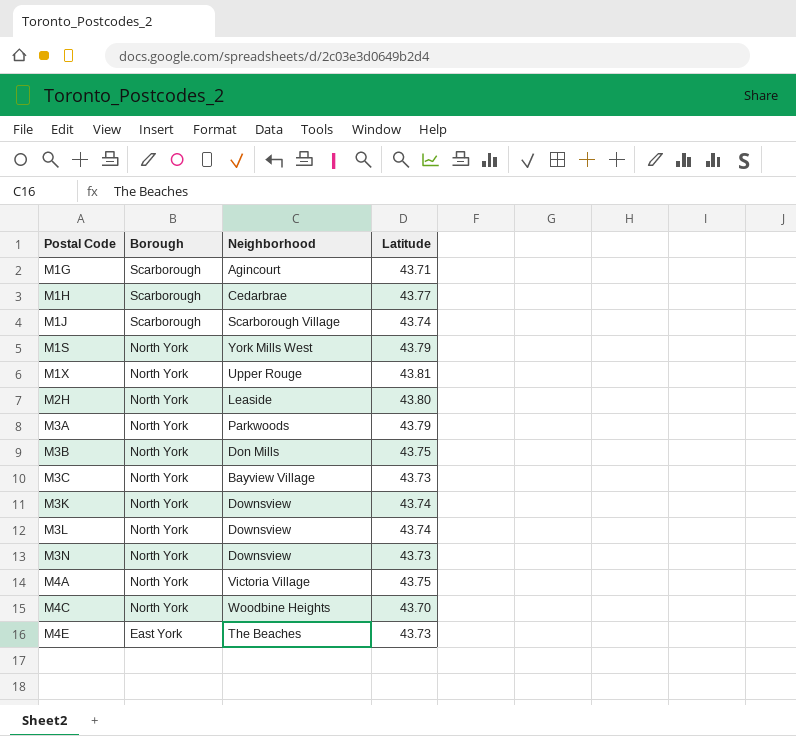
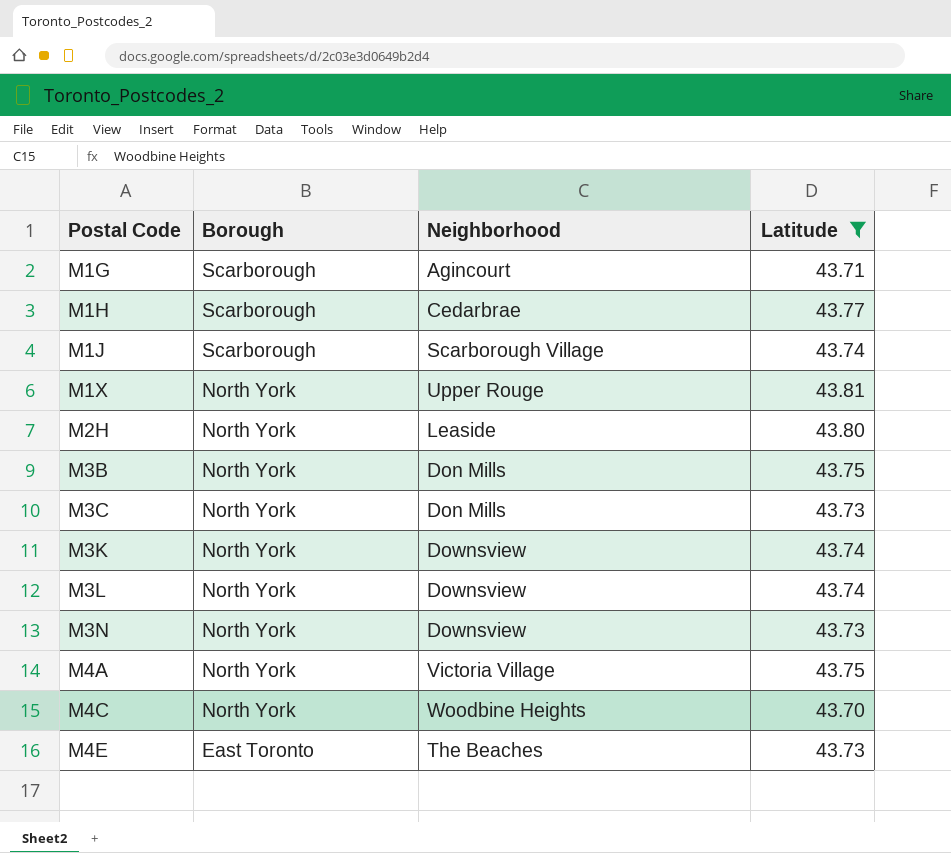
filter: none -> Latitude != 43.79
M3C | Neighborhood: Bayview Village -> Don Mills
M4E | Borough: East York -> East Toronto

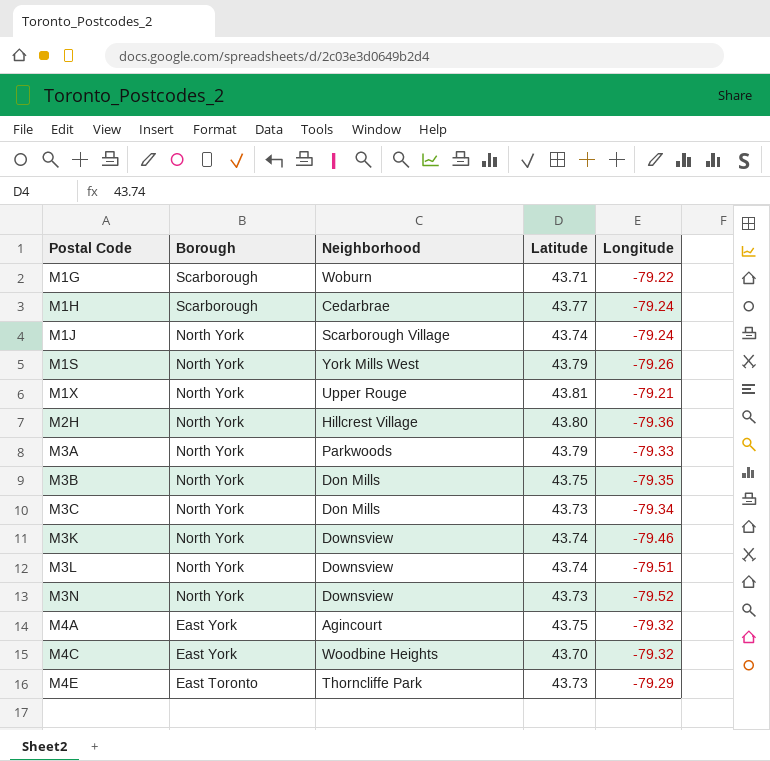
filter: Latitude != 43.79 -> none
column Longitude | position: none -> 5
M1G | Neighborhood: Agincourt -> Woburn
M1J | Borough: Scarborough -> North York
M2H | Neighborhood: Leaside -> Hillcrest Village
M4A | Borough: North York -> East York
M4A | Neighborhood: Victoria Village -> Agincourt
M4C | Borough: North York -> East York
M4E | Neighborhood: The Beaches -> Thorncliffe Park

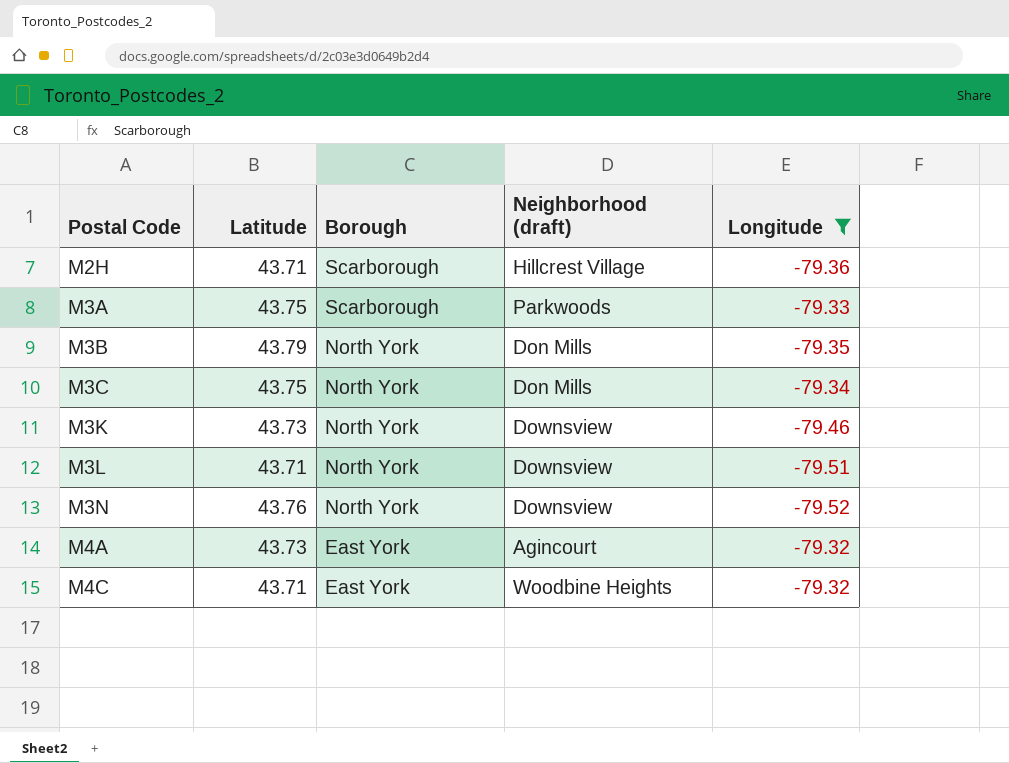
filter: none -> Longitude <= -79.32
column Latitude | position: 4 -> 2
column name: Neighborhood -> Neighborhood (draft)
M2H | Latitude: 43.80 -> 43.71
M2H | Borough: North York -> Scarborough
M3A | Latitude: 43.79 -> 43.75
M3A | Borough: North York -> Scarborough
M3B | Latitude: 43.75 -> 43.79
M3C | Latitude: 43.73 -> 43.75
M3K | Latitude: 43.74 -> 43.73
M3L | Latitude: 43.74 -> 43.71
M3N | Latitude: 43.73 -> 43.76
M4A | Latitude: 43.75 -> 43.73
M4C | Latitude: 43.70 -> 43.71

